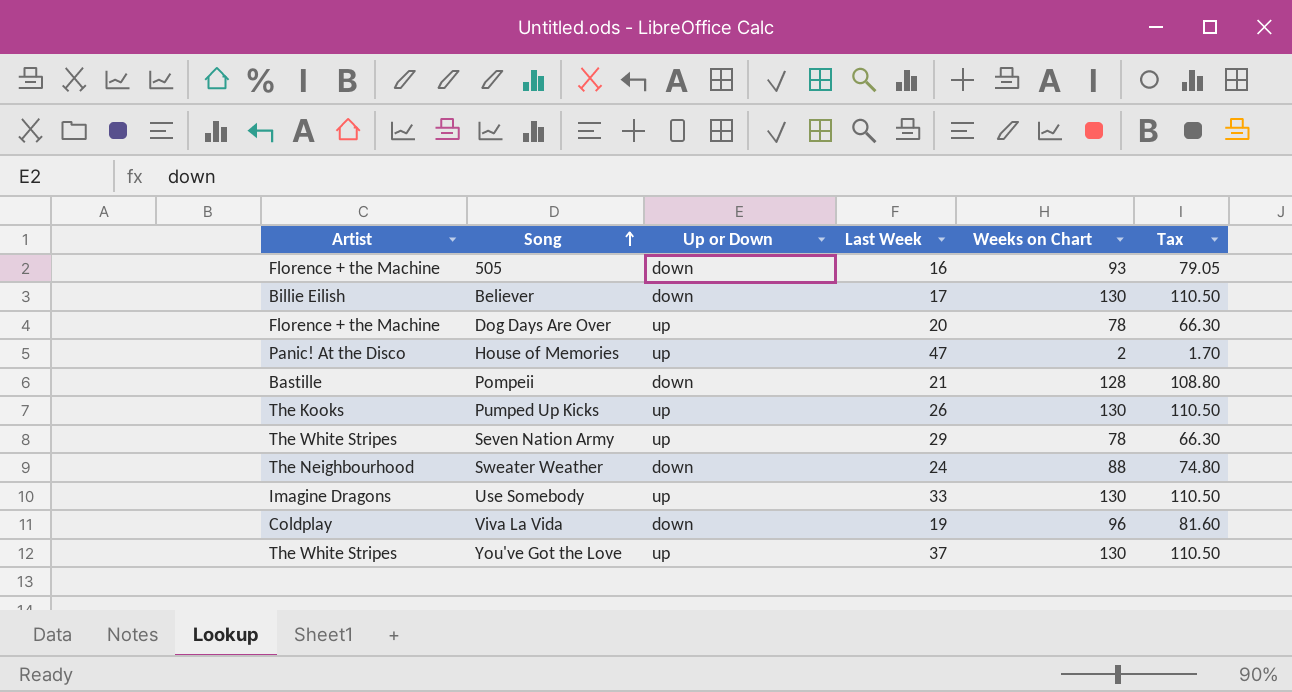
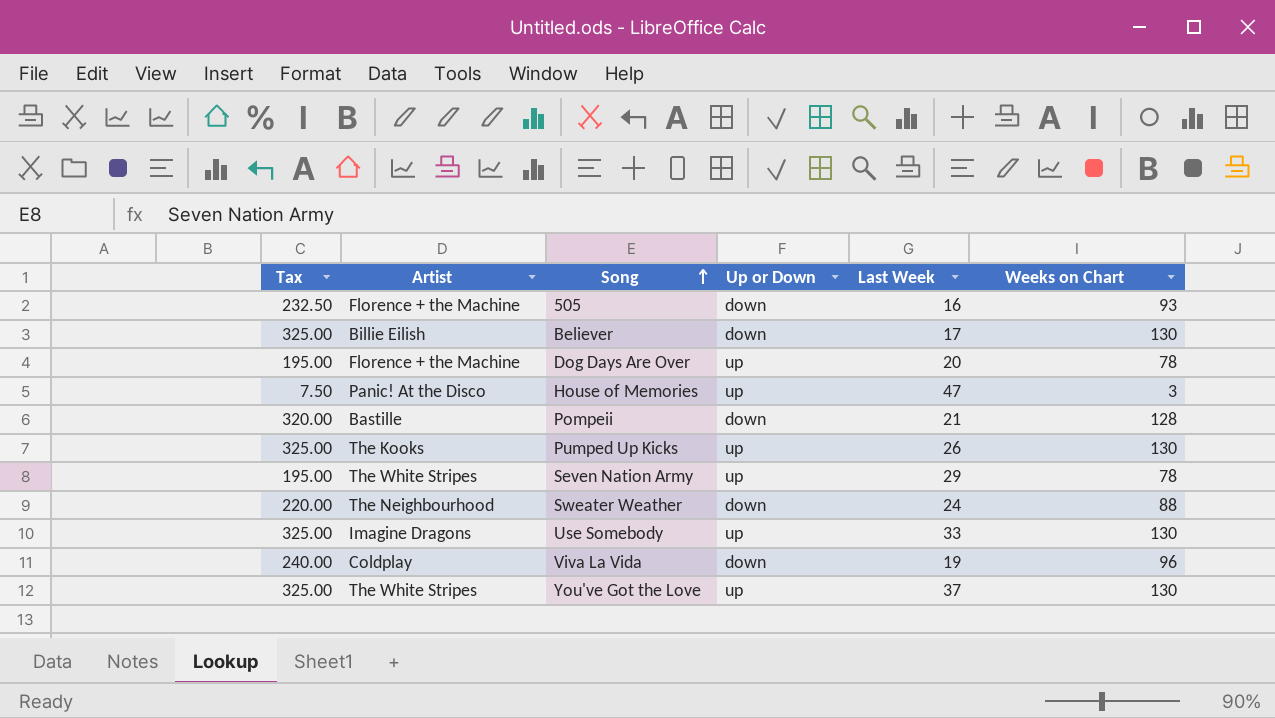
column Tax | formula: [Weeks on Chart] * 0.85 -> [Weeks on Chart] * 2.5
column Tax | position: 6 -> 1
House of Memories | Weeks on Chart: 2 -> 3

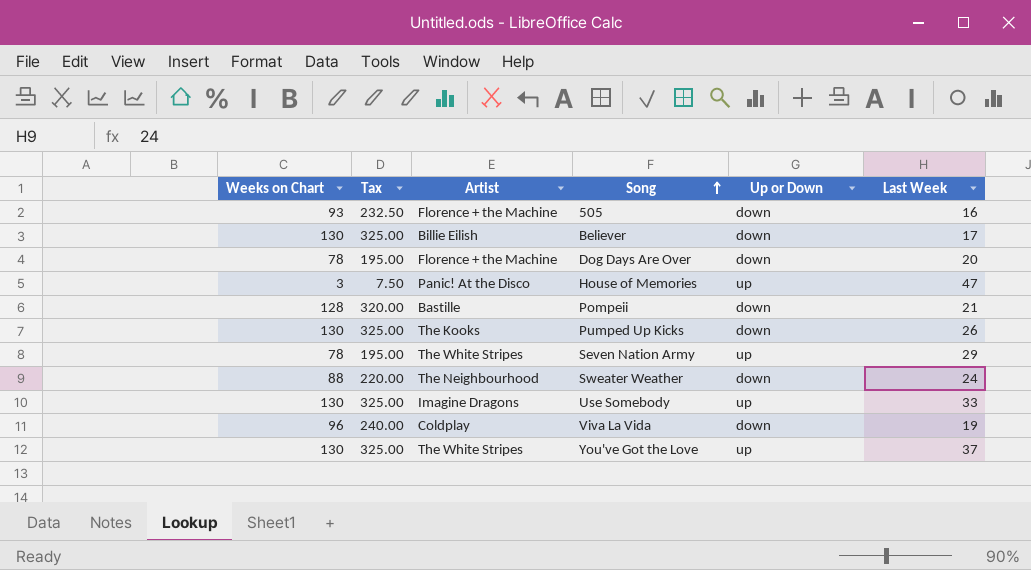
column Weeks on Chart | position: 6 -> 1
Dog Days Are Over | Up or Down: up -> down
Pumped Up Kicks | Up or Down: up -> down

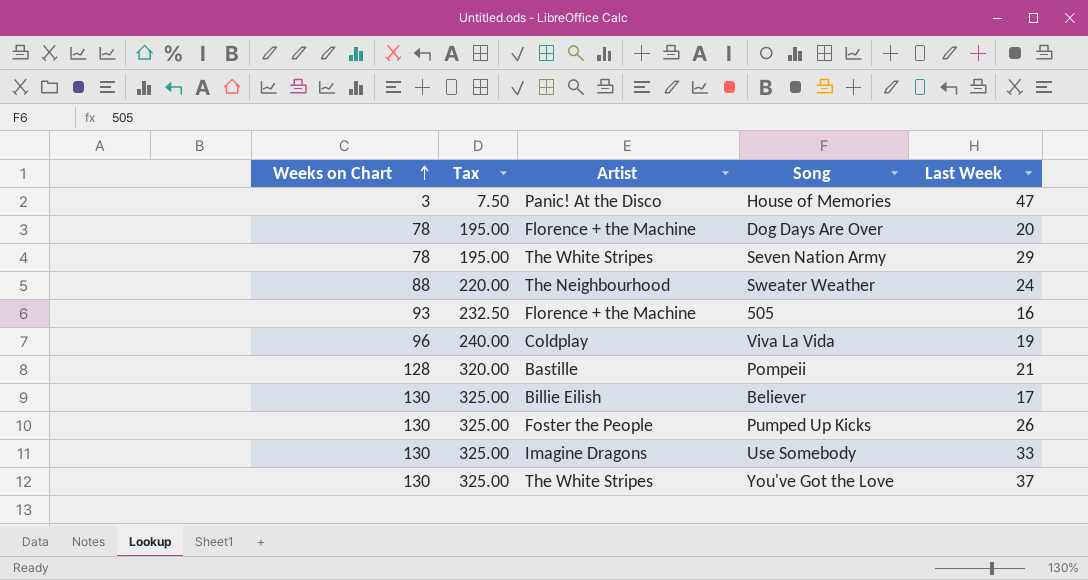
row order: Song ascending -> Weeks on Chart ascending
column Up or Down | position: 5 -> none
Pumped Up Kicks | Artist: The Kooks -> Foster the People

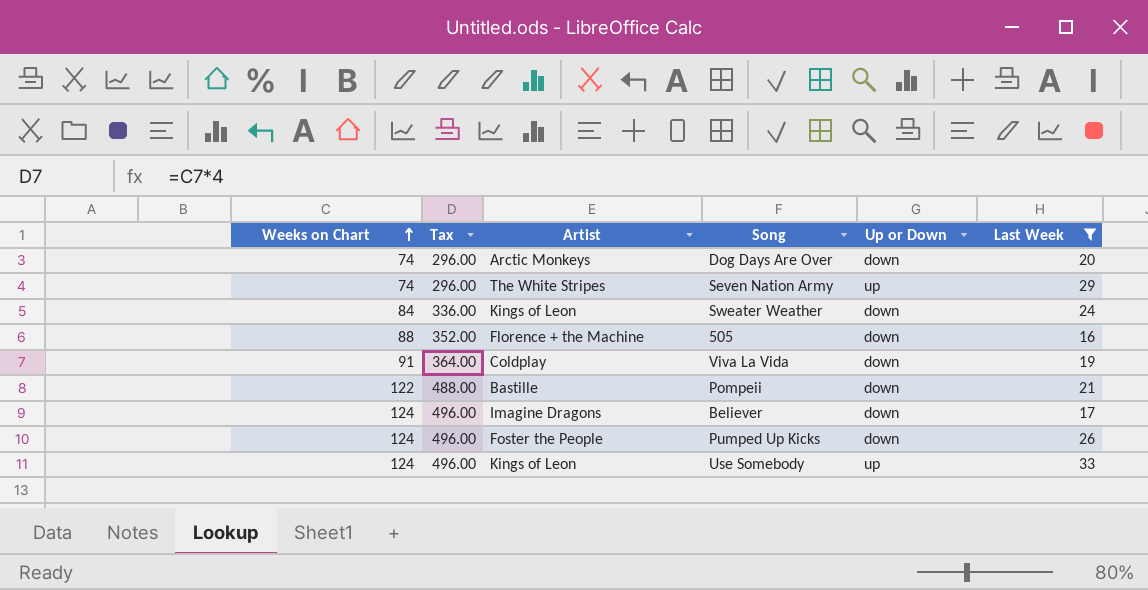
filter: none -> Last Week <= 33
column Tax | formula: [Weeks on Chart] * 2.5 -> [Weeks on Chart] * 4
column Up or Down | position: none -> 5
Dog Days Are Over | Weeks on Chart: 78 -> 74
Dog Days Are Over | Artist: Florence + the Machine -> Arctic Monkeys
Seven Nation Army | Weeks on Chart: 78 -> 74
Sweater Weather | Weeks on Chart: 88 -> 84
Sweater Weather | Artist: The Neighbourhood -> Kings of Leon
505 | Weeks on Chart: 93 -> 88
Viva La Vida | Weeks on Chart: 96 -> 91
Pompeii | Weeks on Chart: 128 -> 122
Believer | Weeks on Chart: 130 -> 124
Believer | Artist: Billie Eilish -> Imagine Dragons
Pumped Up Kicks | Weeks on Chart: 130 -> 124
Use Somebody | Weeks on Chart: 130 -> 124
Use Somebody | Artist: Imagine Dragons -> Kings of Leon

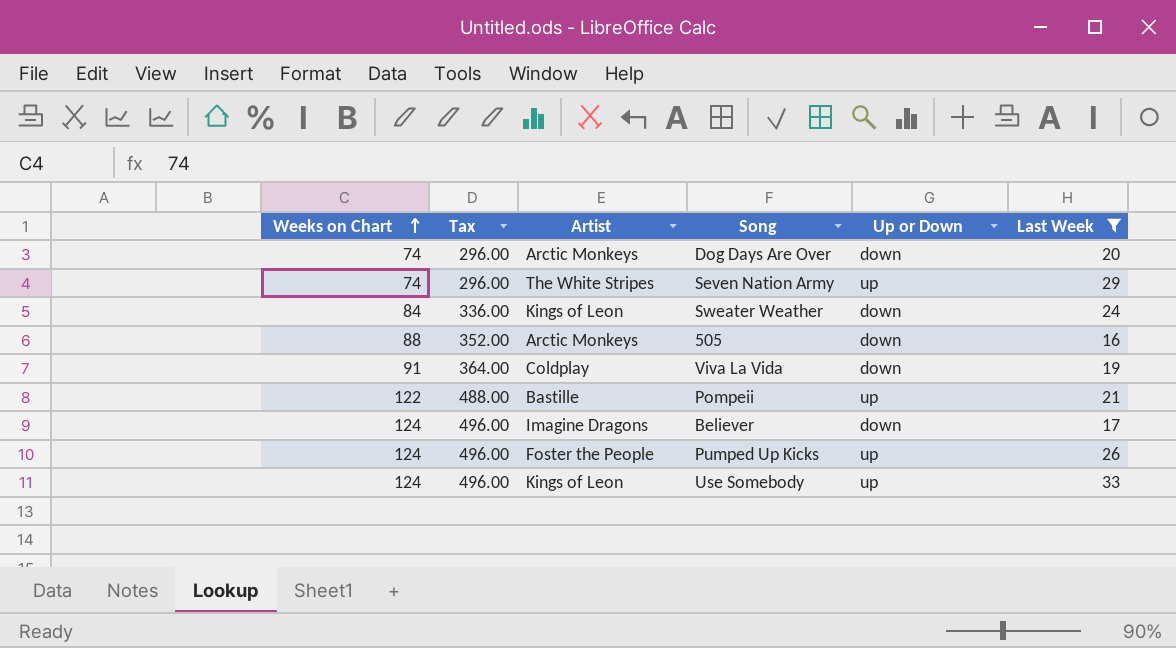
505 | Artist: Florence + the Machine -> Arctic Monkeys
Pompeii | Up or Down: down -> up
Pumped Up Kicks | Up or Down: down -> up

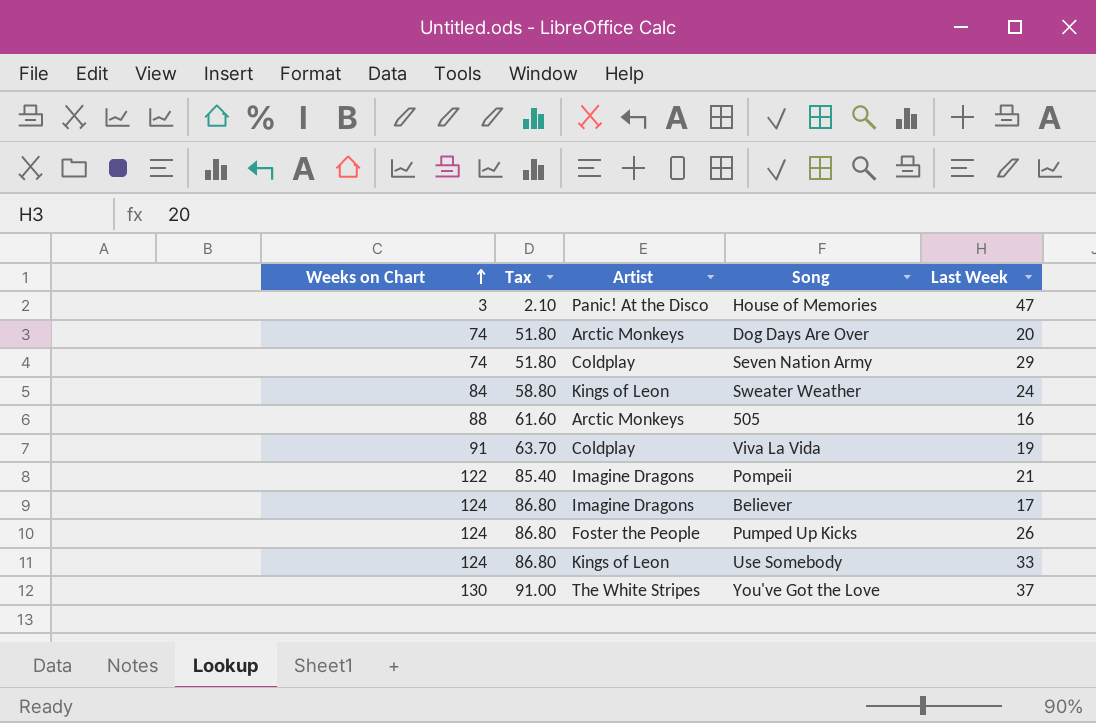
filter: Last Week <= 33 -> none
column Up or Down | position: 5 -> none
column Tax | formula: [Weeks on Chart] * 4 -> [Weeks on Chart] * 0.7
Seven Nation Army | Artist: The White Stripes -> Coldplay
Pompeii | Artist: Bastille -> Imagine Dragons

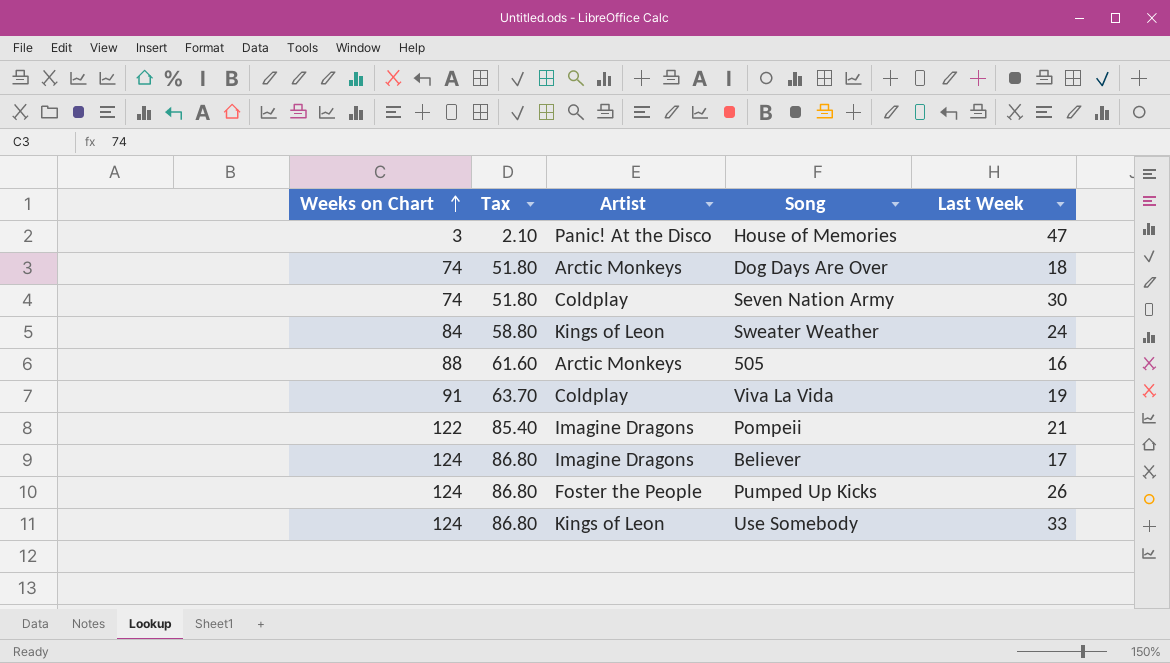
row You've Got the Love: 130 | 91.00 | The White Stripes | 37 -> none
Dog Days Are Over | Last Week: 20 -> 18
Seven Nation Army | Last Week: 29 -> 30

